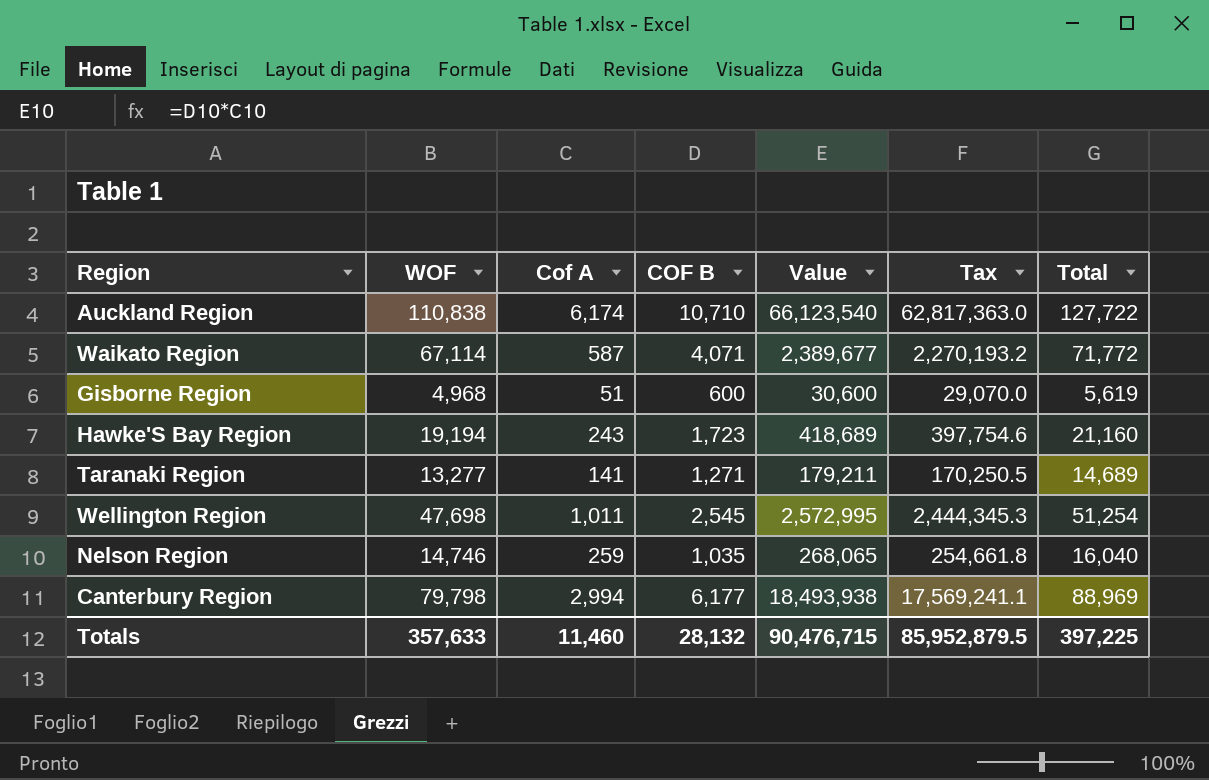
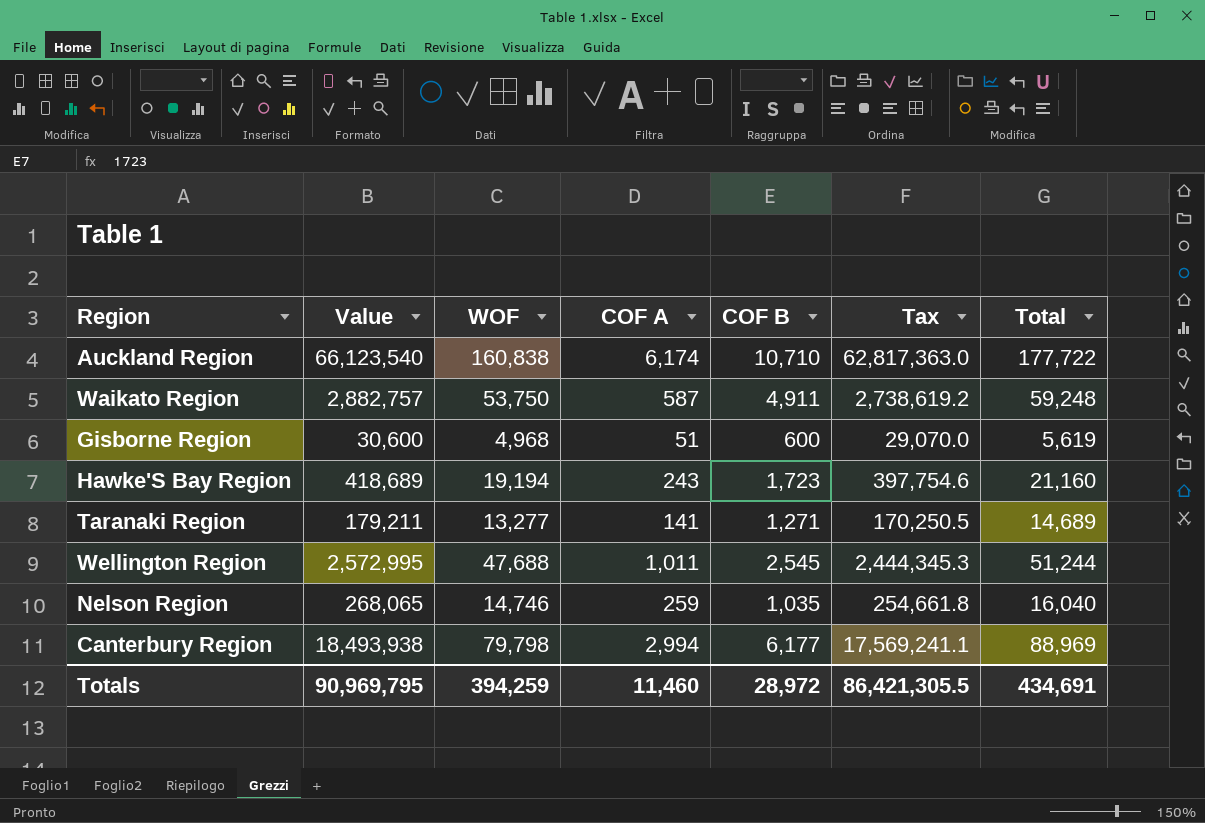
column Value | position: 5 -> 2
column name: Cof A -> COF A
Auckland Region | WOF: 110,838 -> 160,838
Auckland Region | Total: 127,722 -> 177,722
Waikato Region | Value: 2,389,677 -> 2,882,757
Waikato Region | WOF: 67,114 -> 53,750
Waikato Region | COF B: 4,071 -> 4,911
Waikato Region | Tax: 2,270,193.2 -> 2,738,619.2
Waikato Region | Total: 71,772 -> 59,248
Wellington Region | WOF: 47,698 -> 47,688
Wellington Region | Total: 51,254 -> 51,244
Totals | Value: 90,476,715 -> 90,969,795
Totals | WOF: 357,633 -> 394,259
Totals | COF B: 28,132 -> 28,972
Totals | Tax: 85,952,879.5 -> 86,421,305.5
Totals | Total: 397,225 -> 434,691

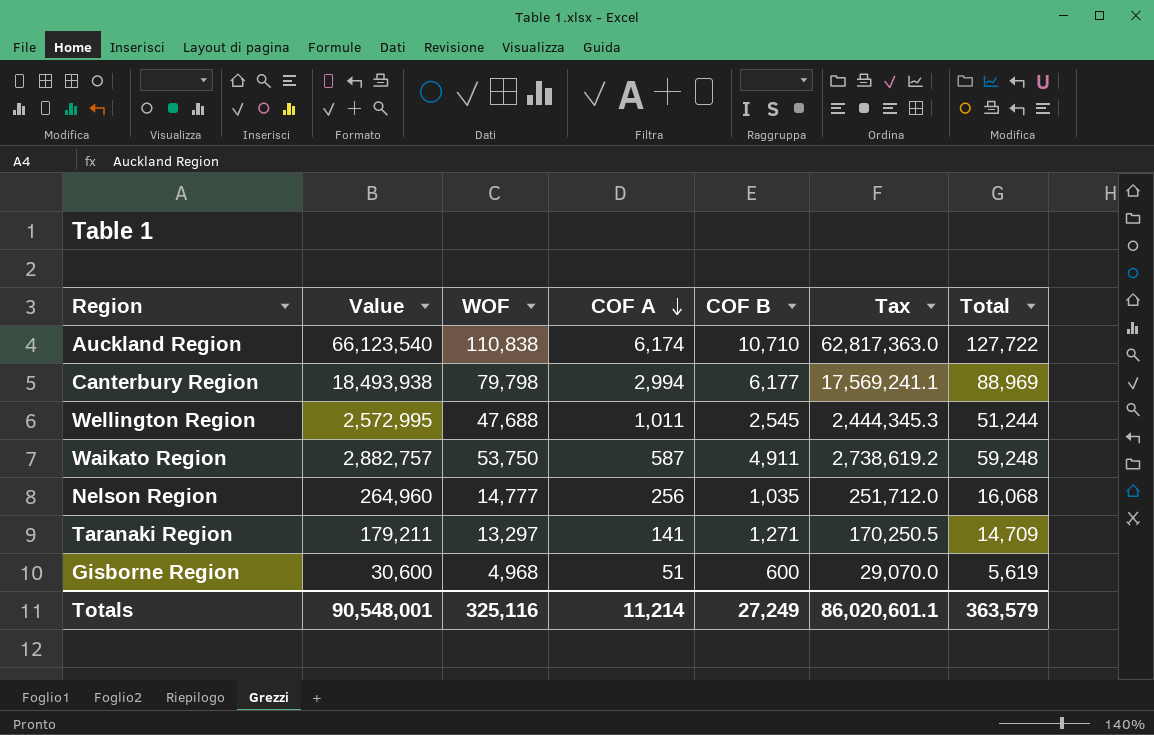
row order: none -> COF A descending
row Hawke'S Bay Region: 418,689 | 19,194 | 243 | 1,723 | 397,754.6 | 21,160 -> none
Auckland Region | WOF: 160,838 -> 110,838
Auckland Region | Total: 177,722 -> 127,722
Nelson Region | Value: 268,065 -> 264,960
Nelson Region | WOF: 14,746 -> 14,777
Nelson Region | COF A: 259 -> 256
Nelson Region | Tax: 254,661.8 -> 251,712.0
Nelson Region | Total: 16,040 -> 16,068
Taranaki Region | WOF: 13,277 -> 13,297
Taranaki Region | Total: 14,689 -> 14,709
Totals | Value: 90,969,795 -> 90,548,001
Totals | WOF: 394,259 -> 325,116
Totals | COF A: 11,460 -> 11,214
Totals | COF B: 28,972 -> 27,249
Totals | Tax: 86,421,305.5 -> 86,020,601.1
Totals | Total: 434,691 -> 363,579

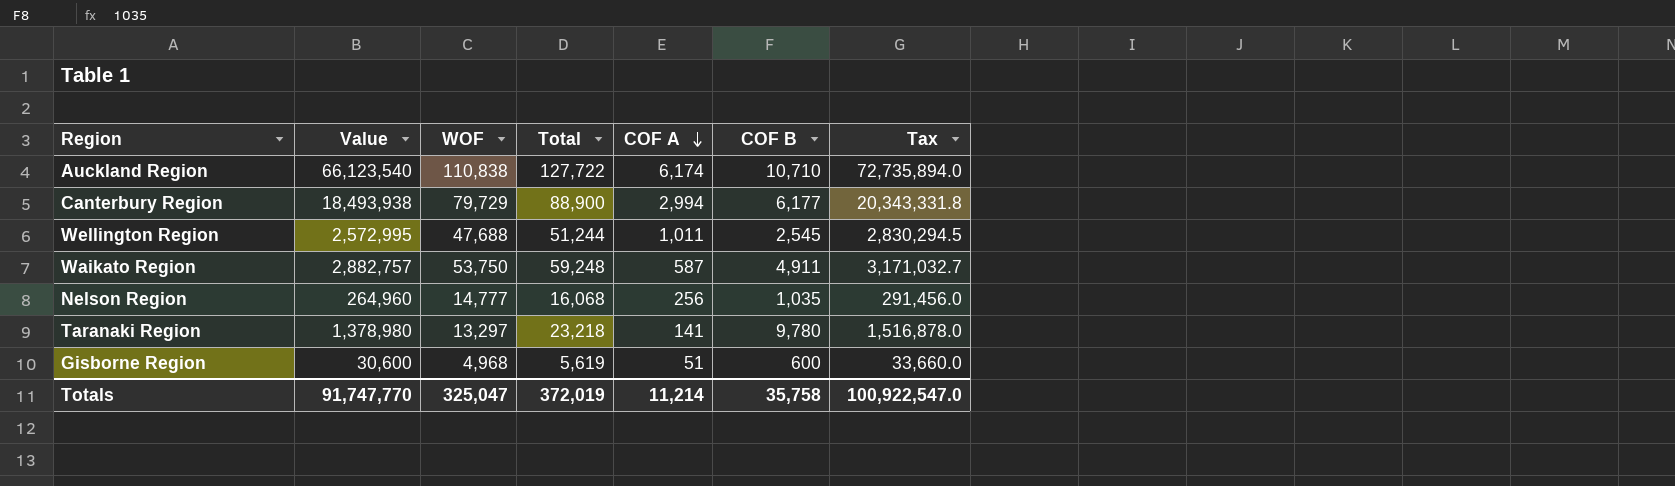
column Total | position: 7 -> 4
column Tax | formula: [Value] * 0.95 -> [Value] * 1.1
Canterbury Region | WOF: 79,798 -> 79,729
Canterbury Region | Total: 88,969 -> 88,900
Taranaki Region | Value: 179,211 -> 1,378,980
Taranaki Region | Total: 14,709 -> 23,218
Taranaki Region | COF B: 1,271 -> 9,780
Totals | Value: 90,548,001 -> 91,747,770
Totals | WOF: 325,116 -> 325,047
Totals | Total: 363,579 -> 372,019
Totals | COF B: 27,249 -> 35,758
Totals | Tax: 86,020,601.1 -> 100,922,547.0

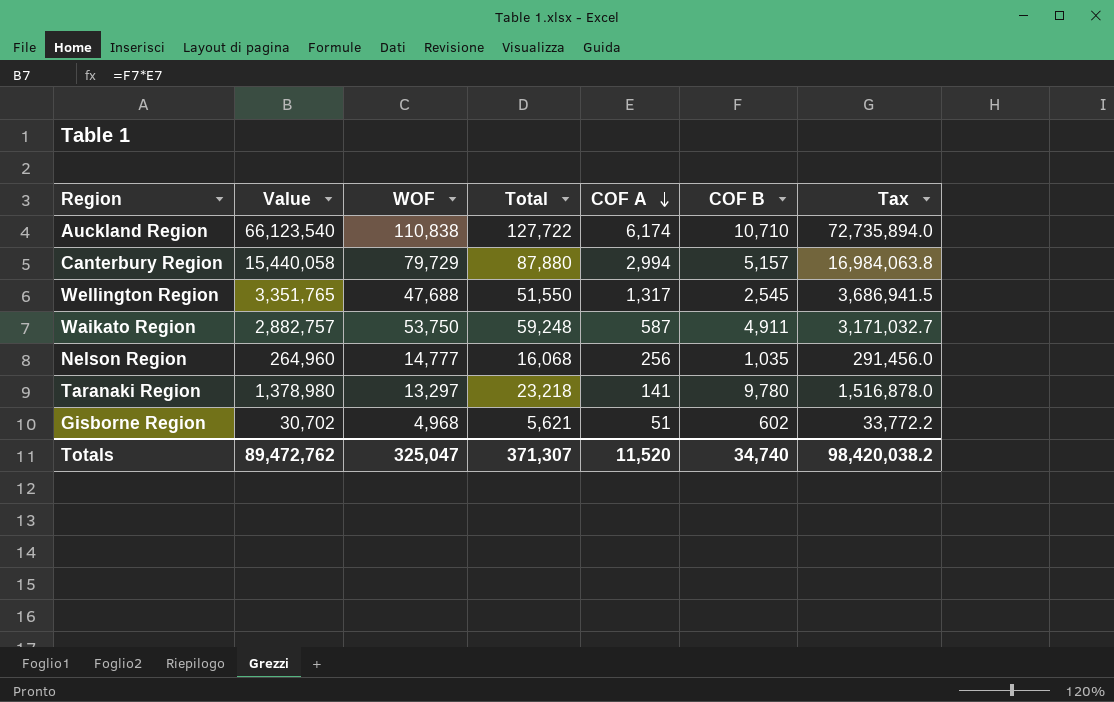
Canterbury Region | Value: 18,493,938 -> 15,440,058
Canterbury Region | Total: 88,900 -> 87,880
Canterbury Region | COF B: 6,177 -> 5,157
Canterbury Region | Tax: 20,343,331.8 -> 16,984,063.8
Wellington Region | Value: 2,572,995 -> 3,351,765
Wellington Region | Total: 51,244 -> 51,550
Wellington Region | COF A: 1,011 -> 1,317
Wellington Region | Tax: 2,830,294.5 -> 3,686,941.5
Gisborne Region | Value: 30,600 -> 30,702
Gisborne Region | Total: 5,619 -> 5,621
Gisborne Region | COF B: 600 -> 602
Gisborne Region | Tax: 33,660.0 -> 33,772.2
Totals | Value: 91,747,770 -> 89,472,762
Totals | Total: 372,019 -> 371,307
Totals | COF A: 11,214 -> 11,520
Totals | COF B: 35,758 -> 34,740
Totals | Tax: 100,922,547.0 -> 98,420,038.2

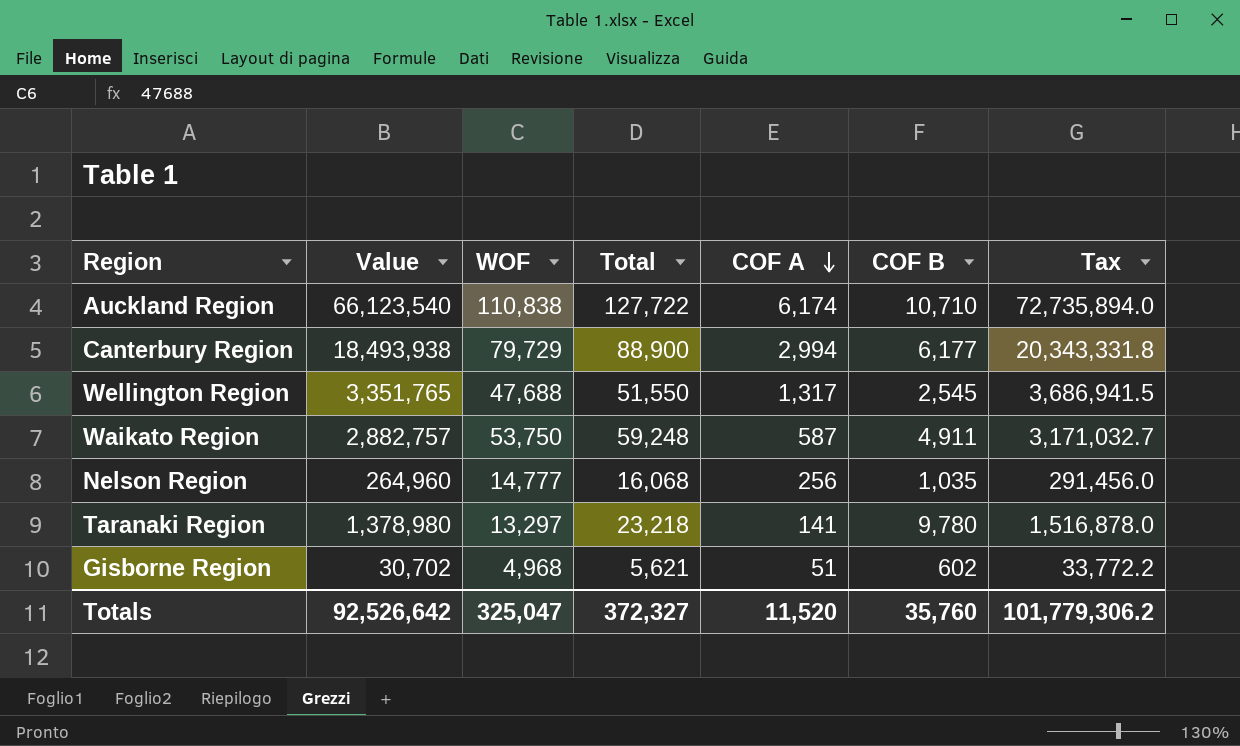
Canterbury Region | Value: 15,440,058 -> 18,493,938
Canterbury Region | Total: 87,880 -> 88,900
Canterbury Region | COF B: 5,157 -> 6,177
Canterbury Region | Tax: 16,984,063.8 -> 20,343,331.8
Totals | Value: 89,472,762 -> 92,526,642
Totals | Total: 371,307 -> 372,327
Totals | COF B: 34,740 -> 35,760
Totals | Tax: 98,420,038.2 -> 101,779,306.2

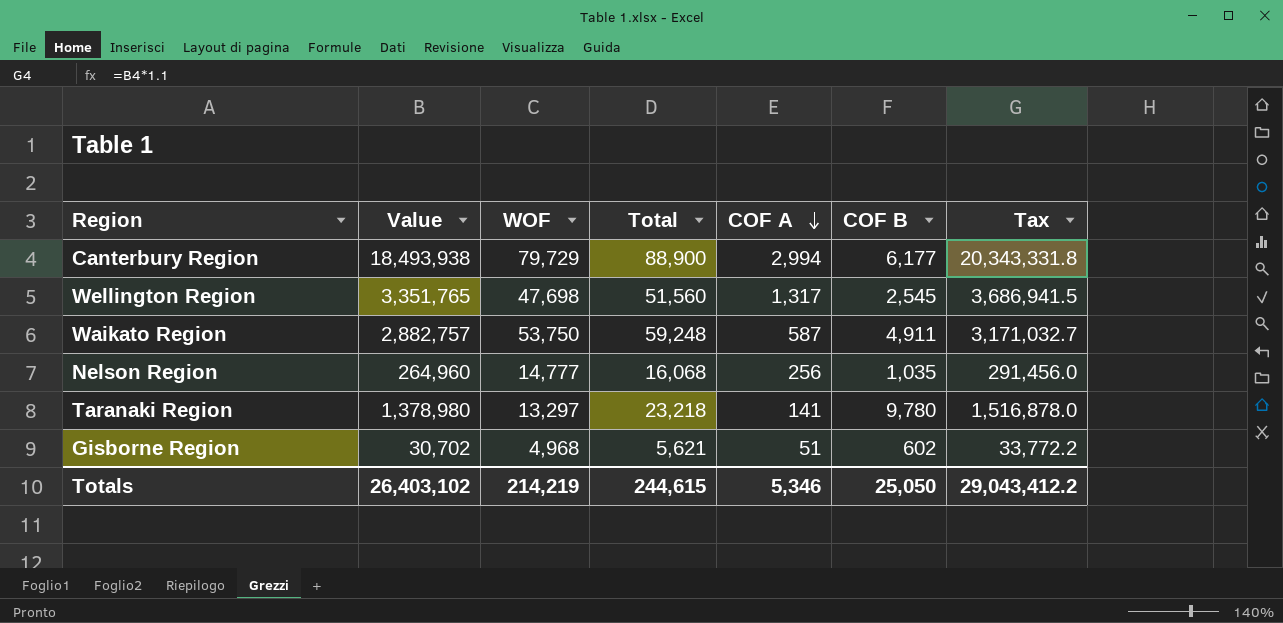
row Auckland Region: 66,123,540 | 110,838 | 127,722 | 6,174 | 10,710 | 72,735,894.0 -> none
Wellington Region | WOF: 47,688 -> 47,698
Wellington Region | Total: 51,550 -> 51,560
Totals | Value: 92,526,642 -> 26,403,102
Totals | WOF: 325,047 -> 214,219
Totals | Total: 372,327 -> 244,615
Totals | COF A: 11,520 -> 5,346
Totals | COF B: 35,760 -> 25,050
Totals | Tax: 101,779,306.2 -> 29,043,412.2

